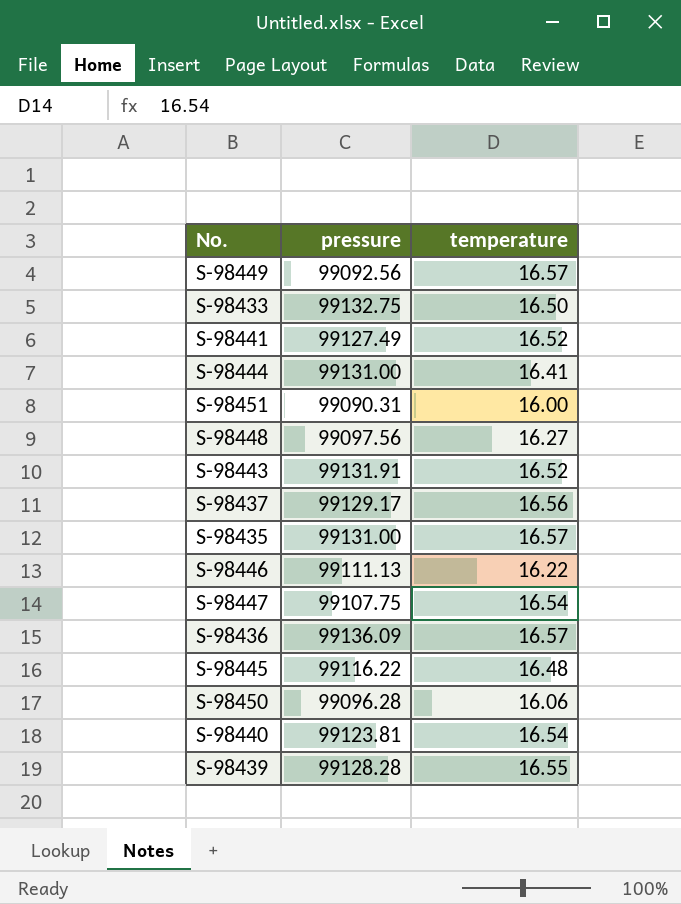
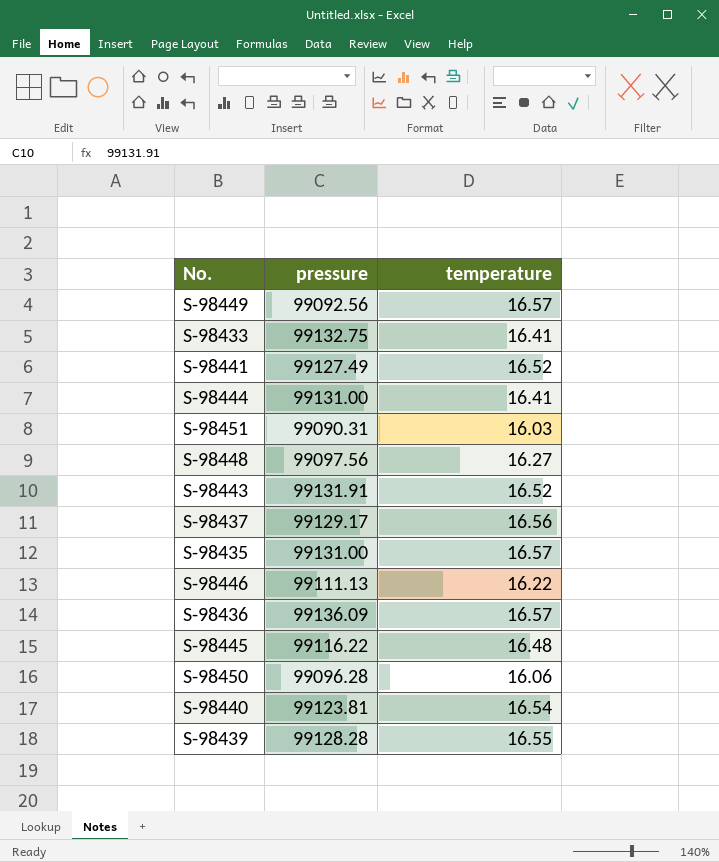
row S-98447: 99107.75 | 16.54 -> none
S-98433 | temperature: 16.50 -> 16.41
S-98451 | temperature: 16.00 -> 16.03

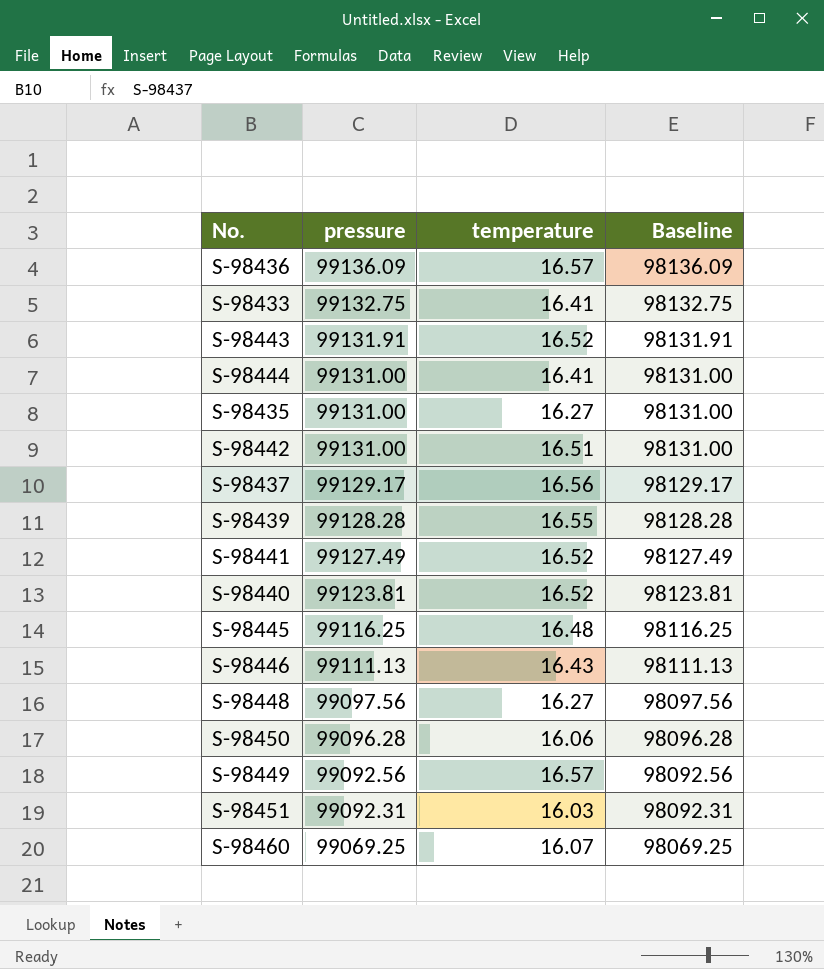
row order: none -> pressure descending
column Baseline | formula: none -> [pressure] - 1000
S-98435 | temperature: 16.57 -> 16.27
row S-98442: none -> 99131.00 | 16.51 | 98131.00
S-98440 | temperature: 16.54 -> 16.52
S-98445 | pressure: 99116.22 -> 99116.25
S-98446 | temperature: 16.22 -> 16.43
S-98451 | pressure: 99090.31 -> 99092.31
row S-98460: none -> 99069.25 | 16.07 | 98069.25

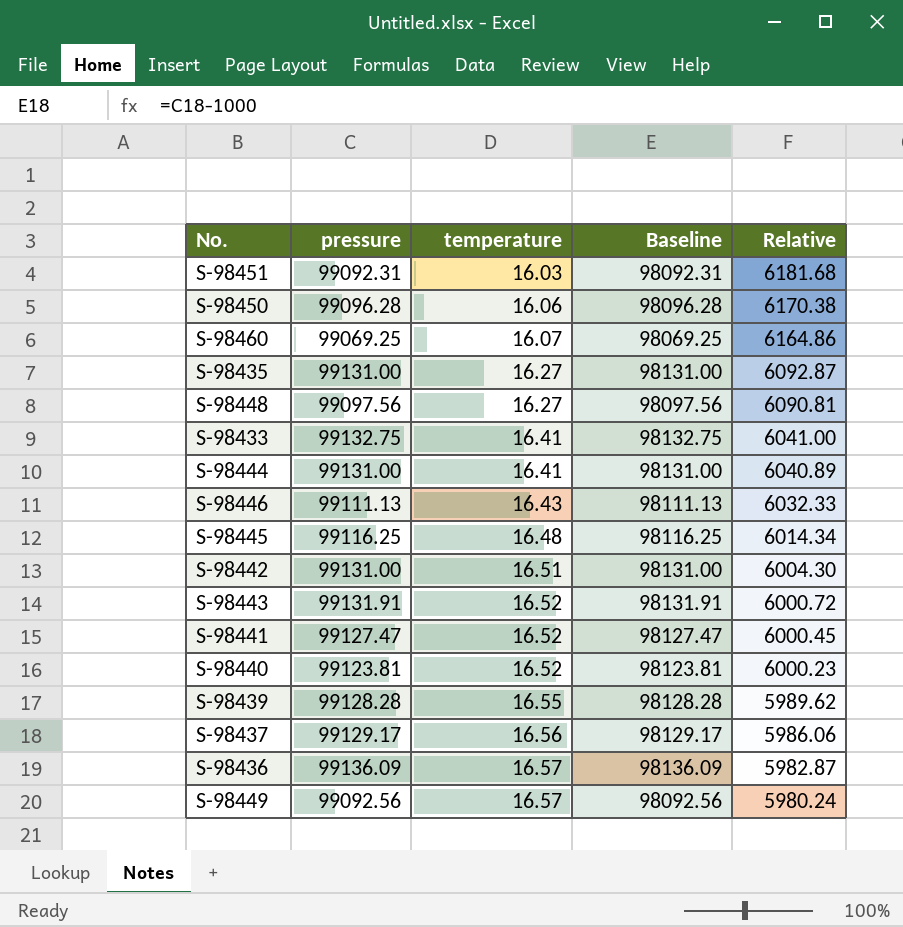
row order: pressure descending -> temperature ascending
column Relative | formula: none -> [pressure] / [temperature]
S-98441 | pressure: 99127.49 -> 99127.47
S-98441 | Baseline: 98127.49 -> 98127.47

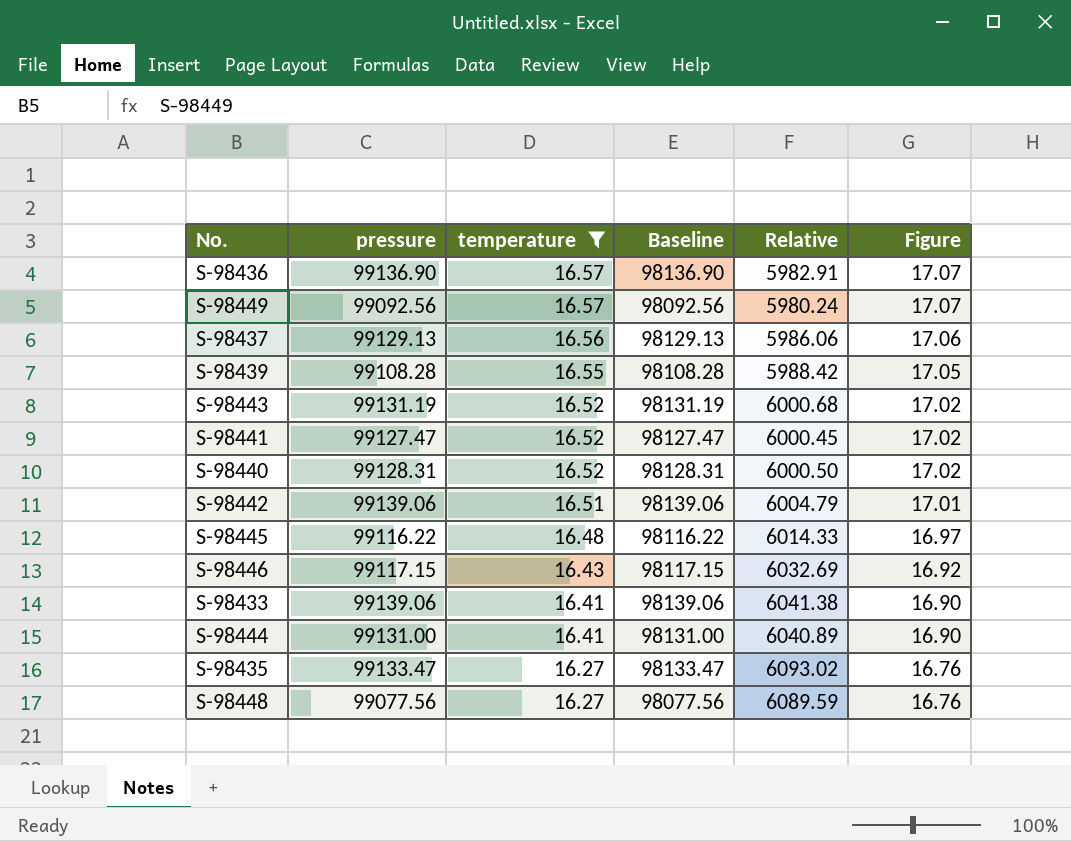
filter: none -> temperature >= 16.27
row order: temperature ascending -> temperature descending
column Figure | formula: none -> [temperature] * 1.03
S-98436 | pressure: 99136.09 -> 99136.90
S-98436 | Baseline: 98136.09 -> 98136.90
S-98436 | Relative: 5982.87 -> 5982.91
S-98437 | pressure: 99129.17 -> 99129.13
S-98437 | Baseline: 98129.17 -> 98129.13
S-98439 | pressure: 99128.28 -> 99108.28
S-98439 | Baseline: 98128.28 -> 98108.28
S-98439 | Relative: 5989.62 -> 5988.42
S-98443 | pressure: 99131.91 -> 99131.19
S-98443 | Baseline: 98131.91 -> 98131.19
S-98443 | Relative: 6000.72 -> 6000.68
S-98440 | pressure: 99123.81 -> 99128.31
S-98440 | Baseline: 98123.81 -> 98128.31
S-98440 | Relative: 6000.23 -> 6000.50
S-98442 | pressure: 99131.00 -> 99139.06
S-98442 | Baseline: 98131.00 -> 98139.06
S-98442 | Relative: 6004.30 -> 6004.79
S-98445 | pressure: 99116.25 -> 99116.22
S-98445 | Baseline: 98116.25 -> 98116.22
S-98445 | Relative: 6014.34 -> 6014.33
S-98446 | pressure: 99111.13 -> 99117.15
S-98446 | Baseline: 98111.13 -> 98117.15
S-98446 | Relative: 6032.33 -> 6032.69
S-98433 | pressure: 99132.75 -> 99139.06
S-98433 | Baseline: 98132.75 -> 98139.06
S-98433 | Relative: 6041.00 -> 6041.38
S-98435 | pressure: 99131.00 -> 99133.47
S-98435 | Baseline: 98131.00 -> 98133.47
S-98435 | Relative: 6092.87 -> 6093.02
S-98448 | pressure: 99097.56 -> 99077.56
S-98448 | Baseline: 98097.56 -> 98077.56
S-98448 | Relative: 6090.81 -> 6089.59

